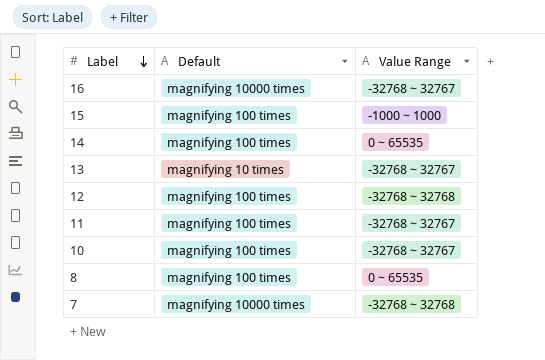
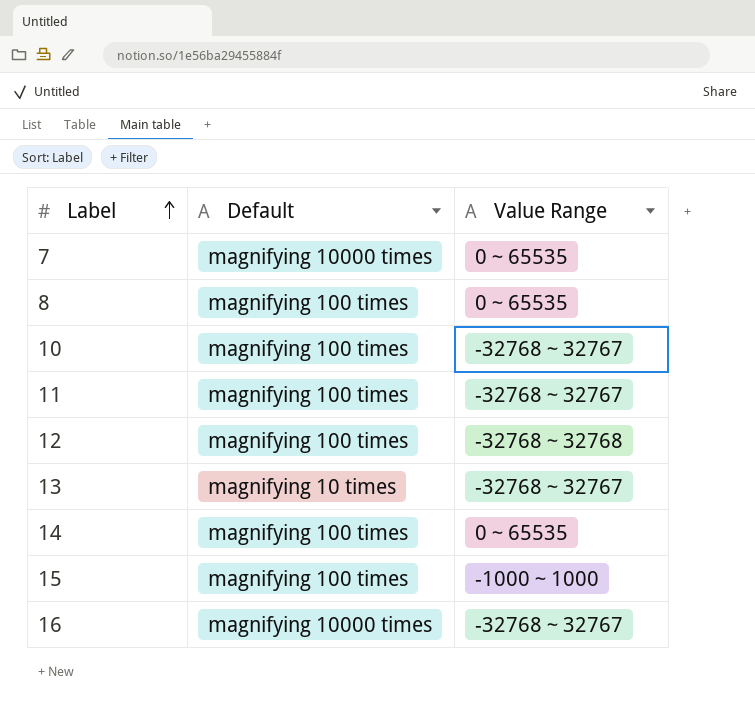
row order: Label descending -> Label ascending
7 | Value Range: -32768～32768 -> 0～65535

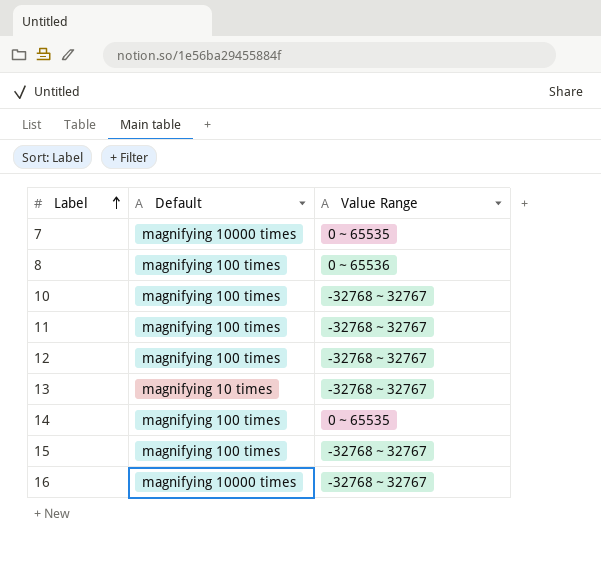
8 | Value Range: 0～65535 -> 0～65536
12 | Value Range: -32768～32768 -> -32768～32767
15 | Value Range: -1000～1000 -> -32768～32767

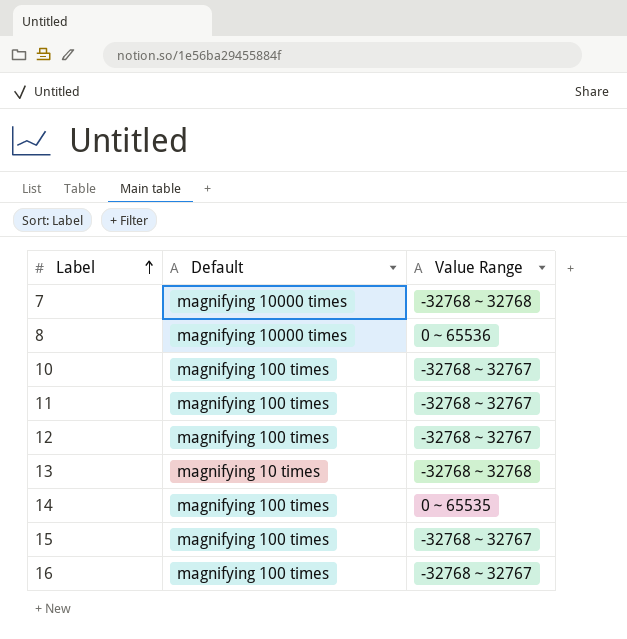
7 | Value Range: 0～65535 -> -32768～32768
8 | Default: magnifying 100 times -> magnifying 10000 times
13 | Value Range: -32768～32767 -> -32768～32768
16 | Default: magnifying 10000 times -> magnifying 100 times

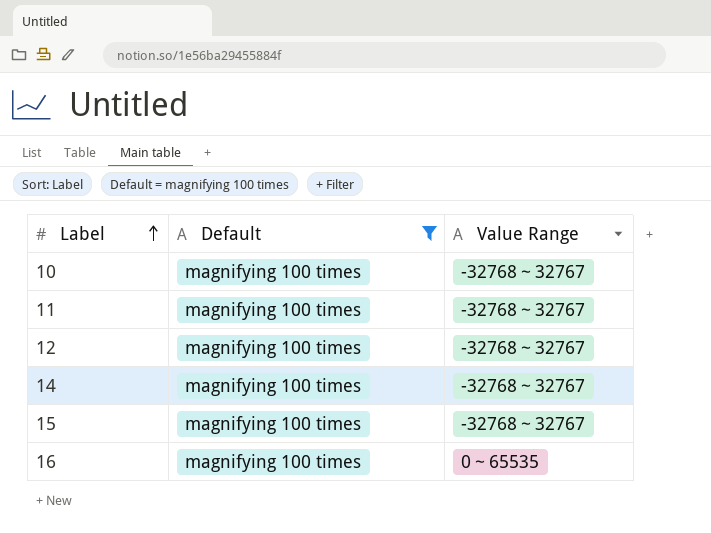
filter: none -> Default = magnifying 100 times
14 | Value Range: 0～65535 -> -32768～32767
16 | Value Range: -32768～32767 -> 0～65535

